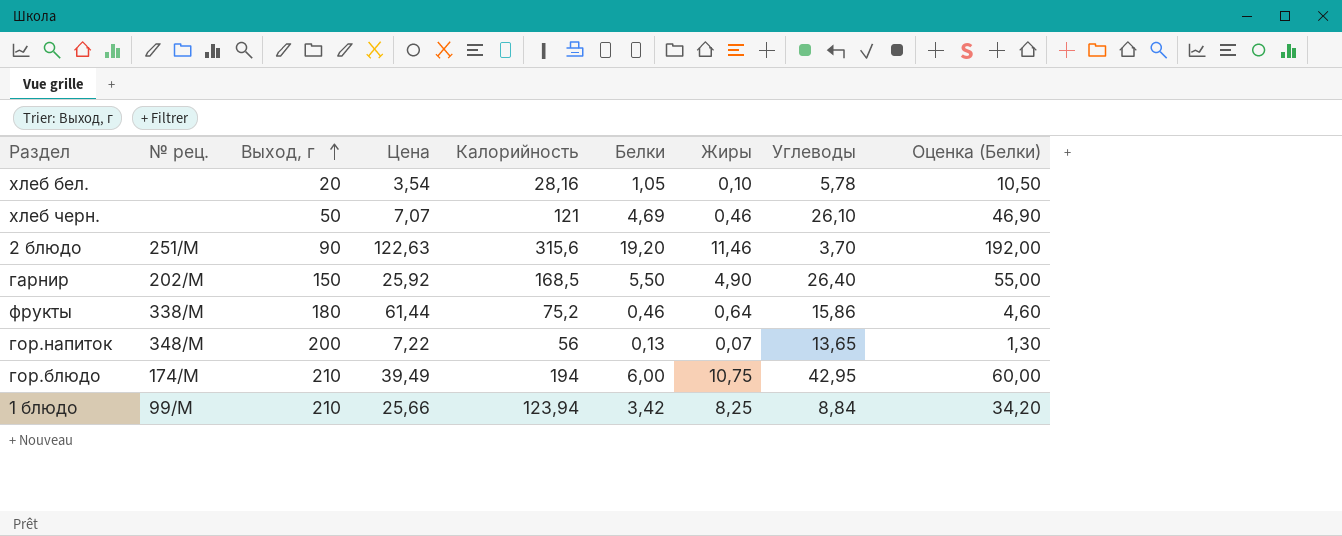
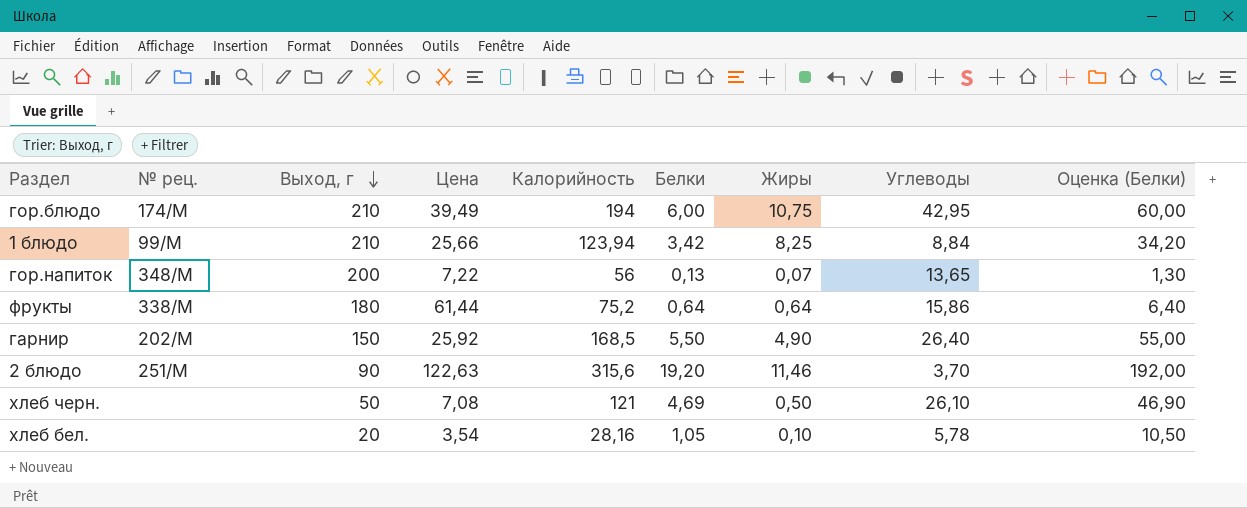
row order: Выход, г ascending -> Выход, г descending
фрукты | Белки: 0,46 -> 0,64
фрукты | Оценка (Белки): 4,60 -> 6,40
хлеб черн. | Цена: 7,07 -> 7,08
хлеб черн. | Жиры: 0,46 -> 0,50

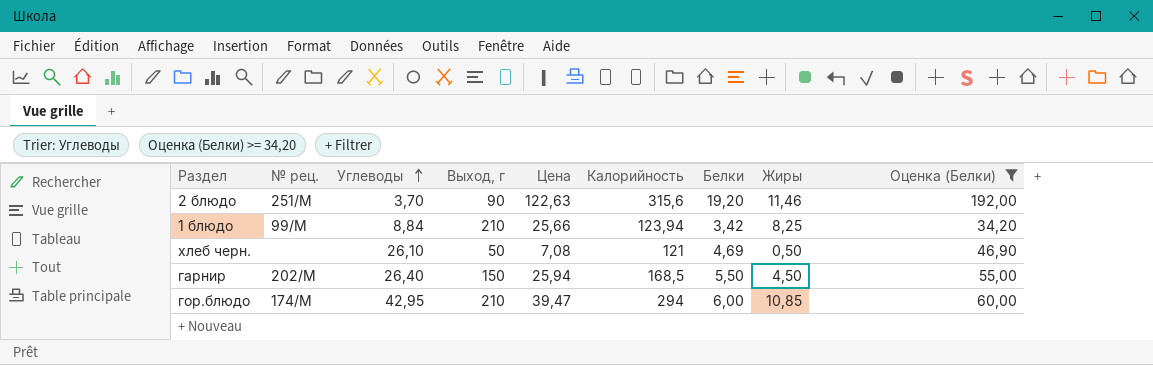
filter: none -> Оценка (Белки) >= 34,20
row order: Выход, г descending -> Углеводы ascending
column Углеводы | position: 8 -> 3
гарнир | Цена: 25,92 -> 25,94
гарнир | Жиры: 4,90 -> 4,50
гор.блюдо | Цена: 39,49 -> 39,47
гор.блюдо | Калорийность: 194 -> 294
гор.блюдо | Жиры: 10,75 -> 10,85

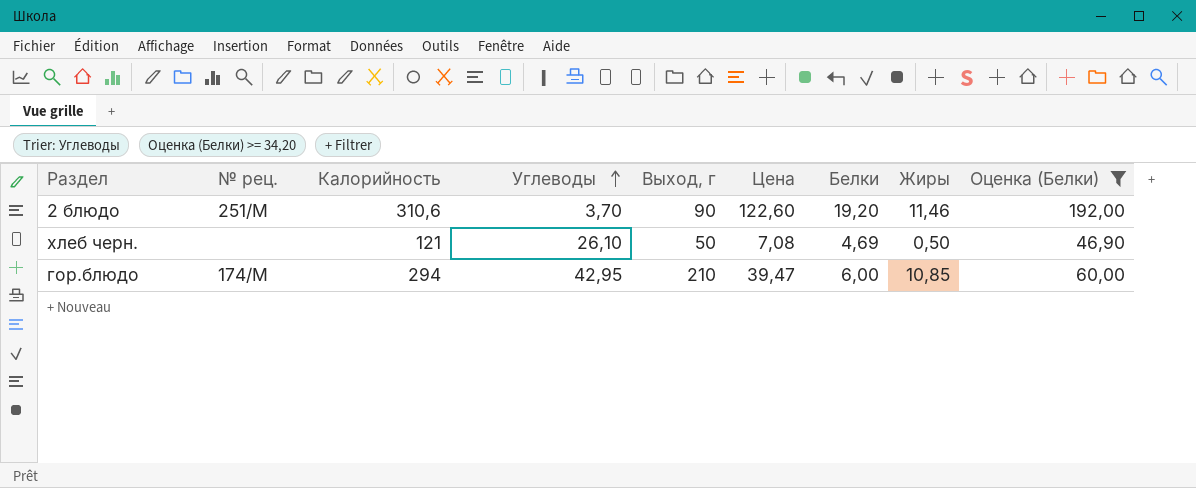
column Калорийность | position: 6 -> 3
row 1 блюдо: 99/М | 8,84 | 210 | 25,66 | 123,94 | 3,42 | 8,25 | 34,20 -> none
row гарнир: 202/М | 26,40 | 150 | 25,94 | 168,5 | 5,50 | 4,50 | 55,00 -> none
2 блюдо | Калорийность: 315,6 -> 310,6
2 блюдо | Цена: 122,63 -> 122,60

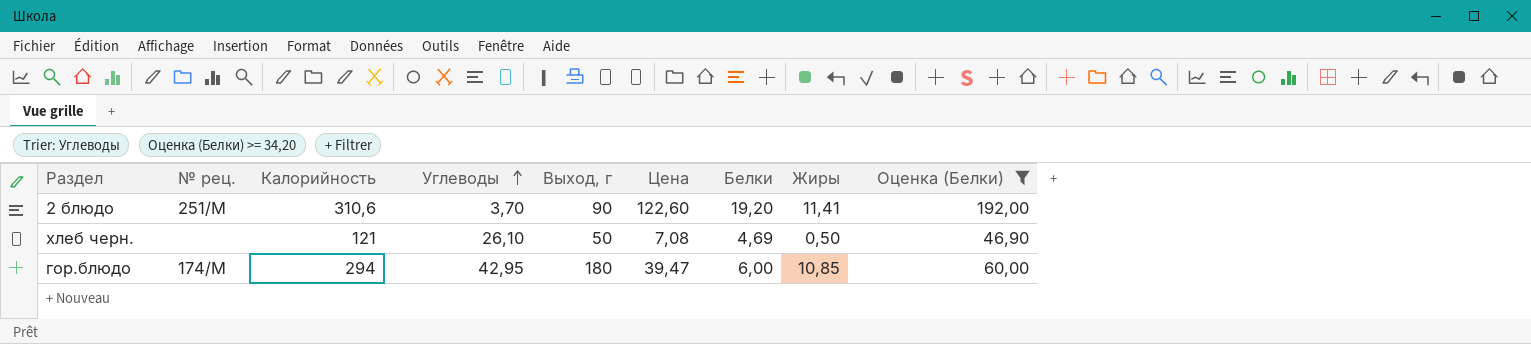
2 блюдо | Жиры: 11,46 -> 11,41
гор.блюдо | Выход, г: 210 -> 180

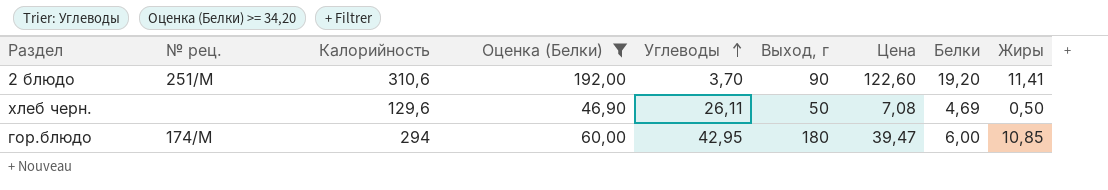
column Оценка (Белки) | position: 9 -> 4
хлеб черн. | Калорийность: 121 -> 129,6
хлеб черн. | Углеводы: 26,10 -> 26,11

